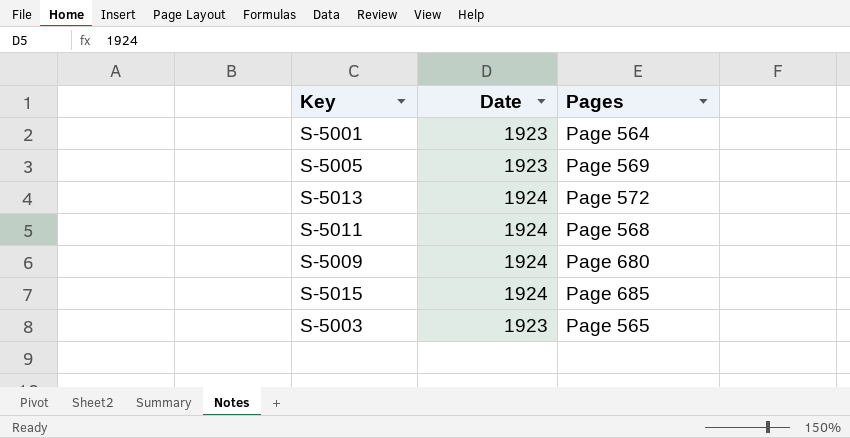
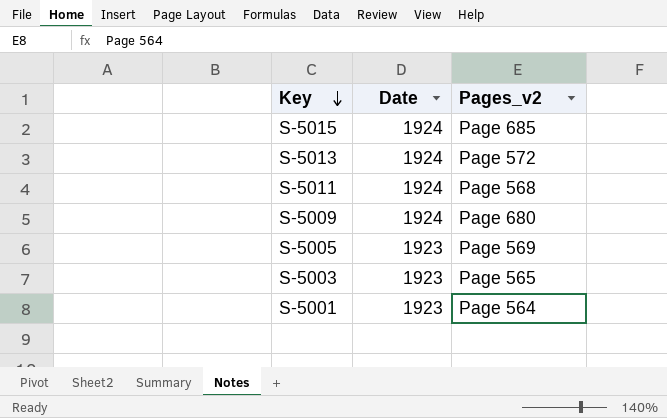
row order: none -> Key descending
column name: Pages -> Pages_v2

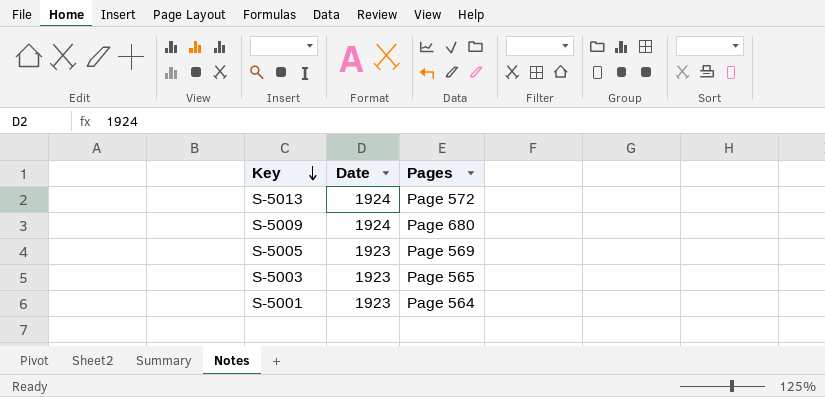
column name: Pages_v2 -> Pages
row S-5015: 1924 | Page 685 -> none
row S-5011: 1924 | Page 568 -> none

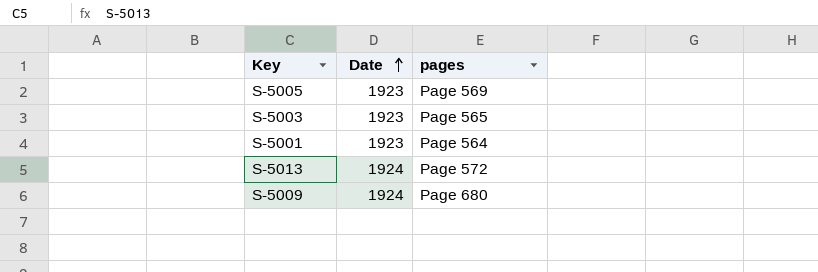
row order: Key descending -> Date ascending
column name: Pages -> pages

